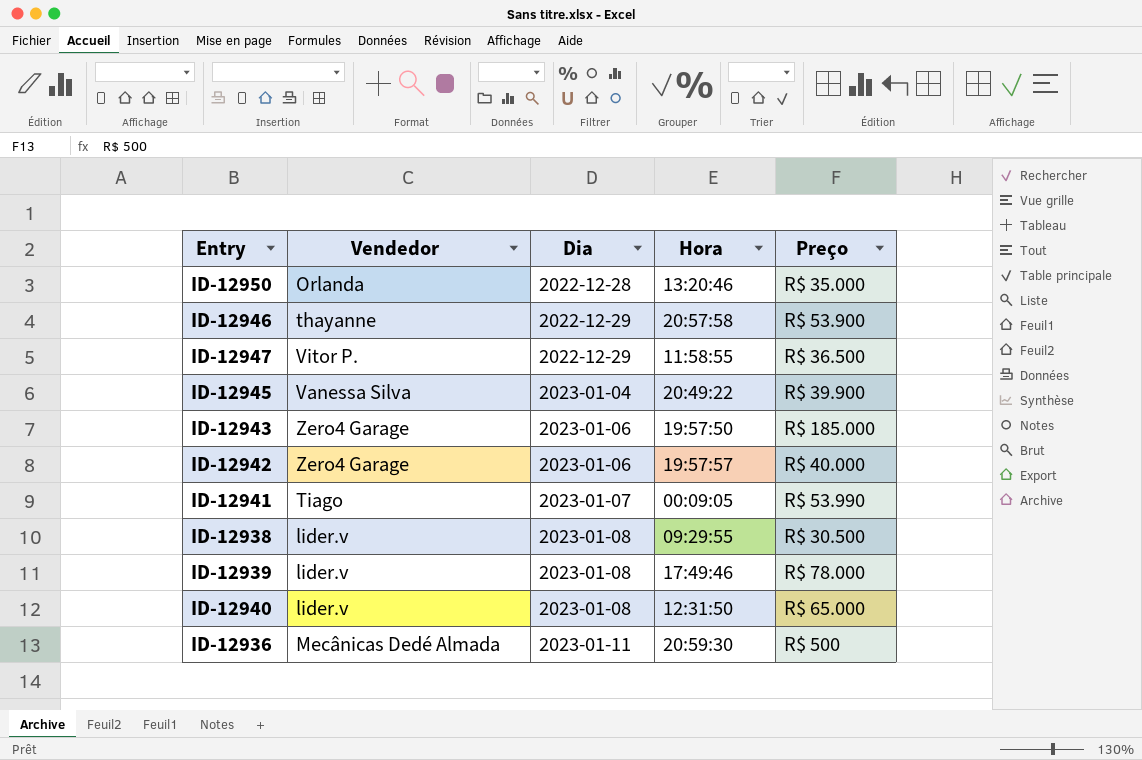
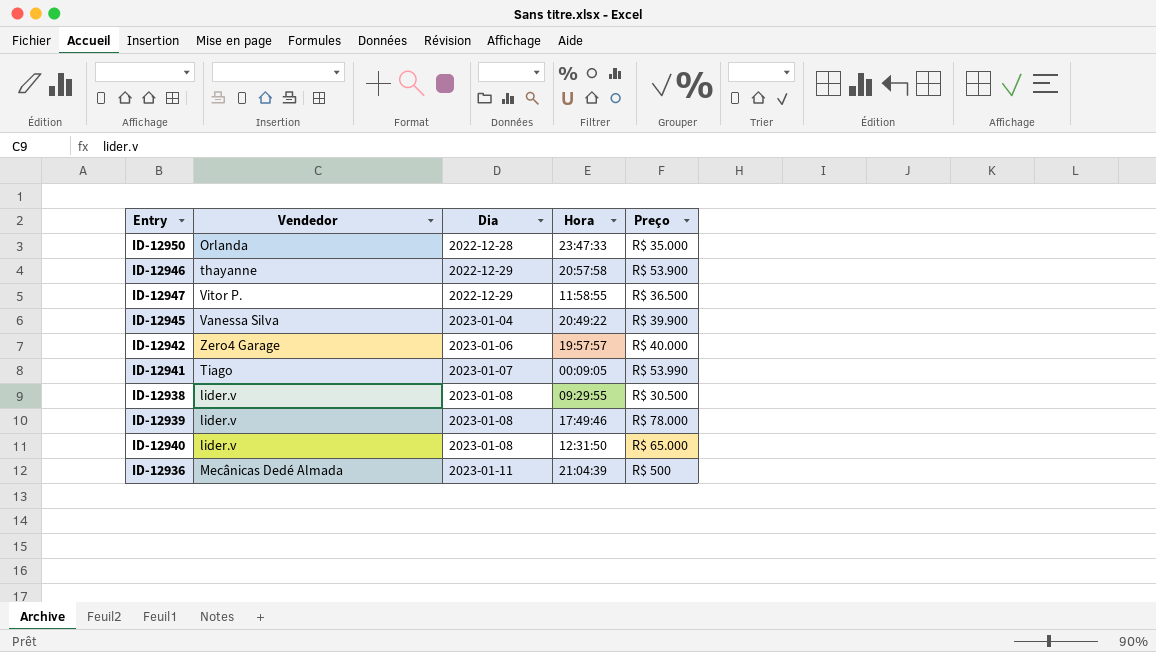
row ID-12943: Zero4 Garage | 2023-01-06 | 19:57:50 | R$ 185.000 -> none
ID-12950 | Hora: 13:20:46 -> 23:47:33
ID-12936 | Hora: 20:59:30 -> 21:04:39

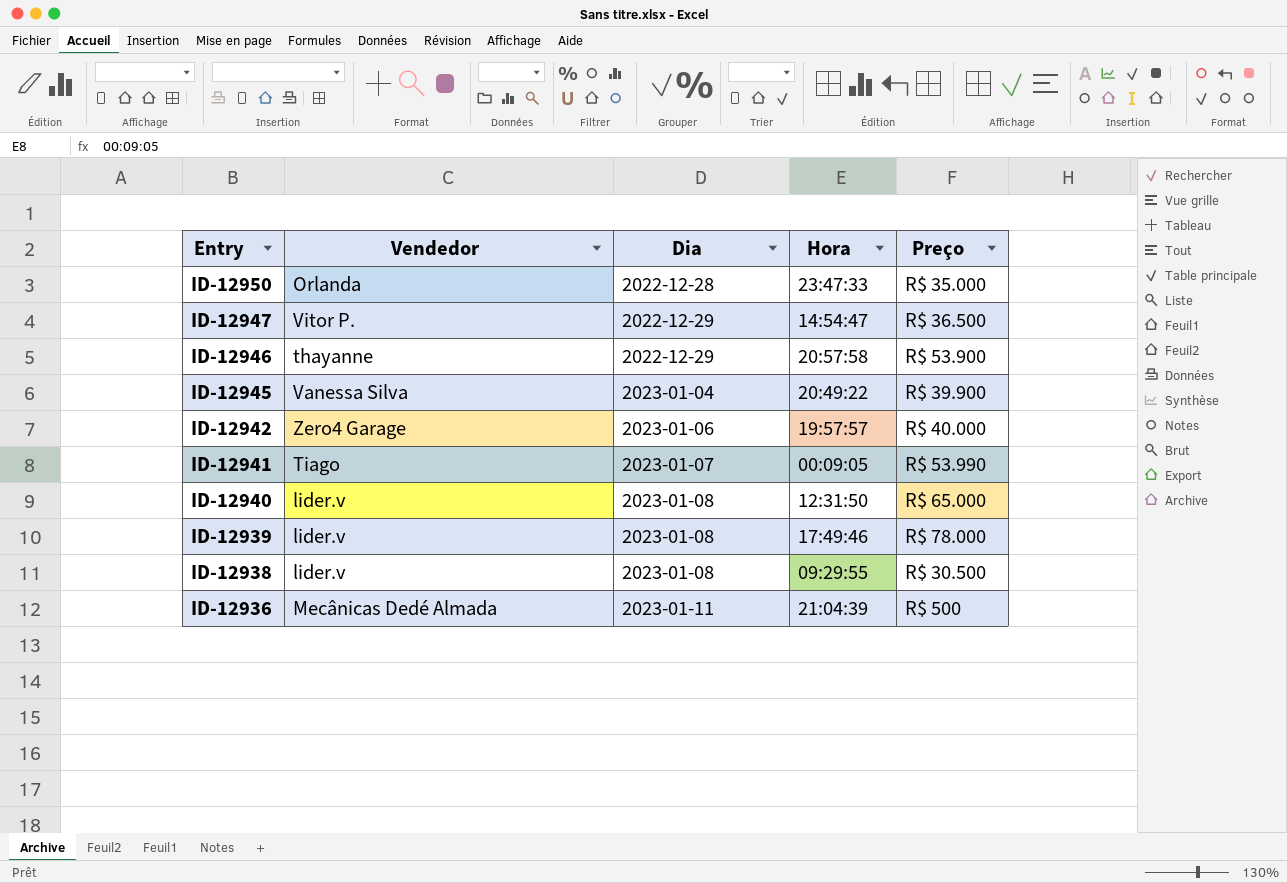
row order: Dia ascending -> Entry descending
ID-12947 | Hora: 11:58:55 -> 14:54:47

